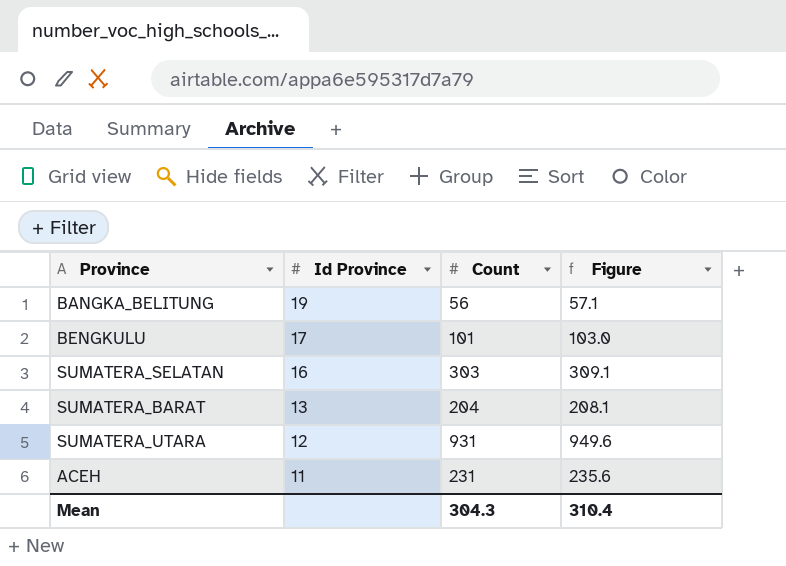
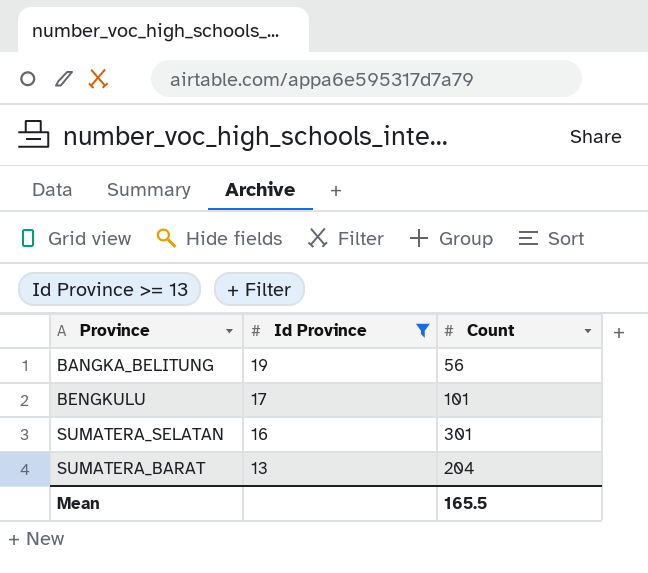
filter: none -> Id Province >= 13
column Figure | formula: [Count] * 1.02 -> none
SUMATERA_SELATAN | Count: 303 -> 301
Mean | Count: 304.3 -> 165.5

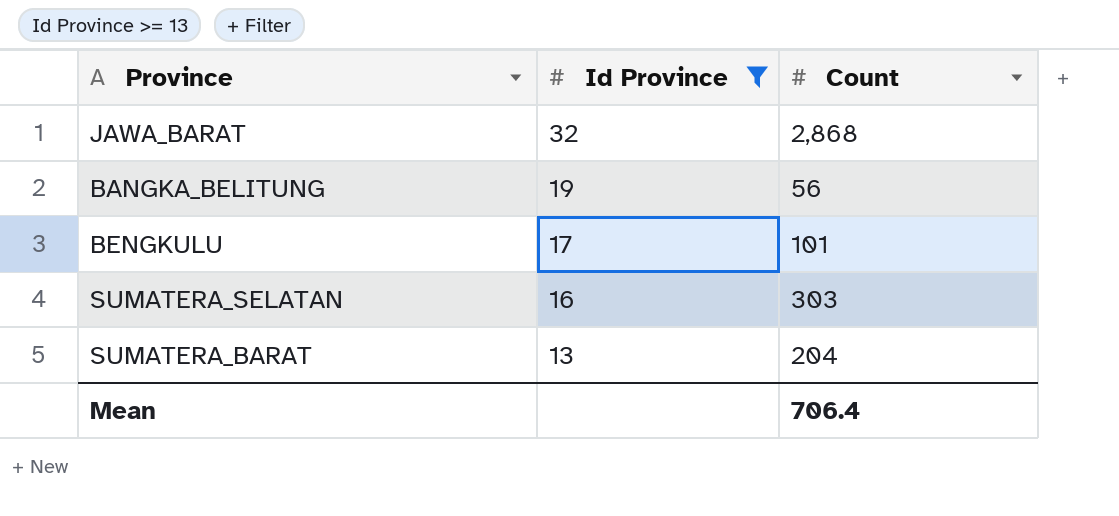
row JAWA_BARAT: none -> 32 | 2,868
SUMATERA_SELATAN | Count: 301 -> 303
Mean | Count: 165.5 -> 706.4

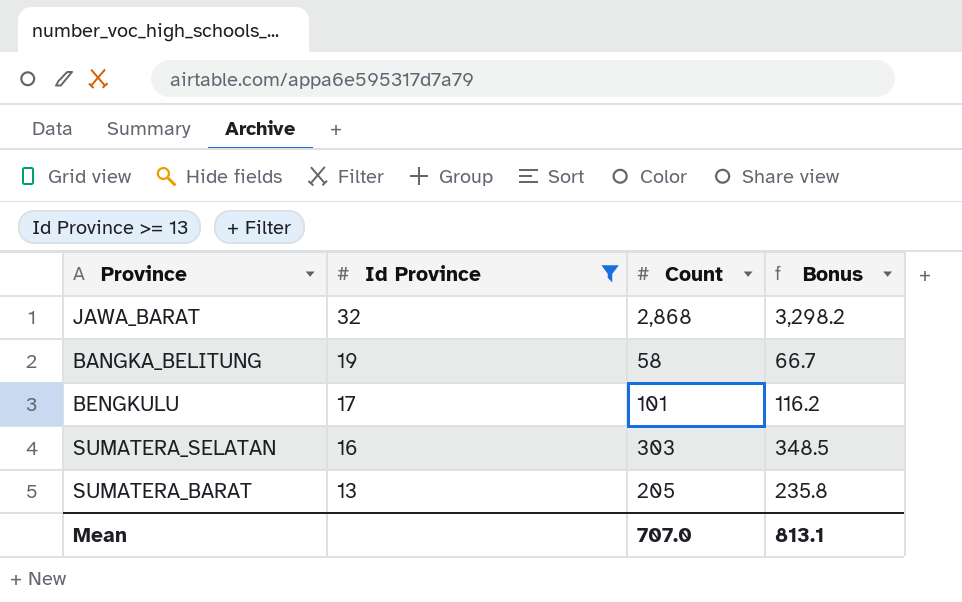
column Bonus | formula: none -> [Count] * 1.15
BANGKA_BELITUNG | Count: 56 -> 58
SUMATERA_BARAT | Count: 204 -> 205
Mean | Count: 706.4 -> 707.0

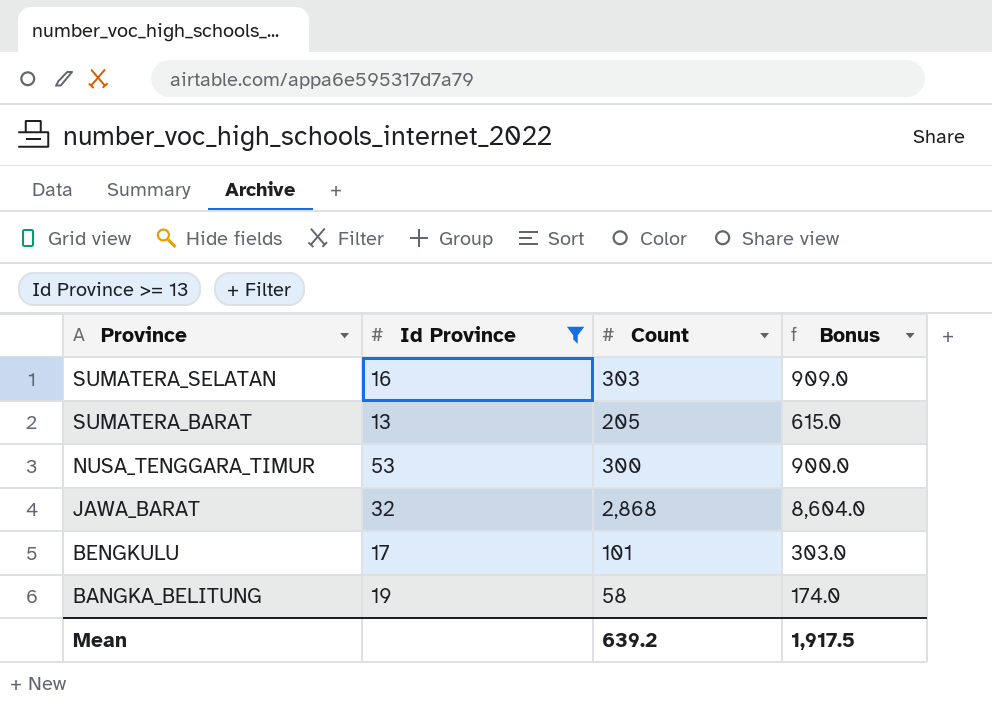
row order: Id Province descending -> Province descending
column Bonus | formula: [Count] * 1.15 -> [Count] * 3
row NUSA_TENGGARA_TIMUR: none -> 53 | 300 | 900.0
Mean | Count: 707.0 -> 639.2
Mean | Bonus: 813.1 -> 1,917.5

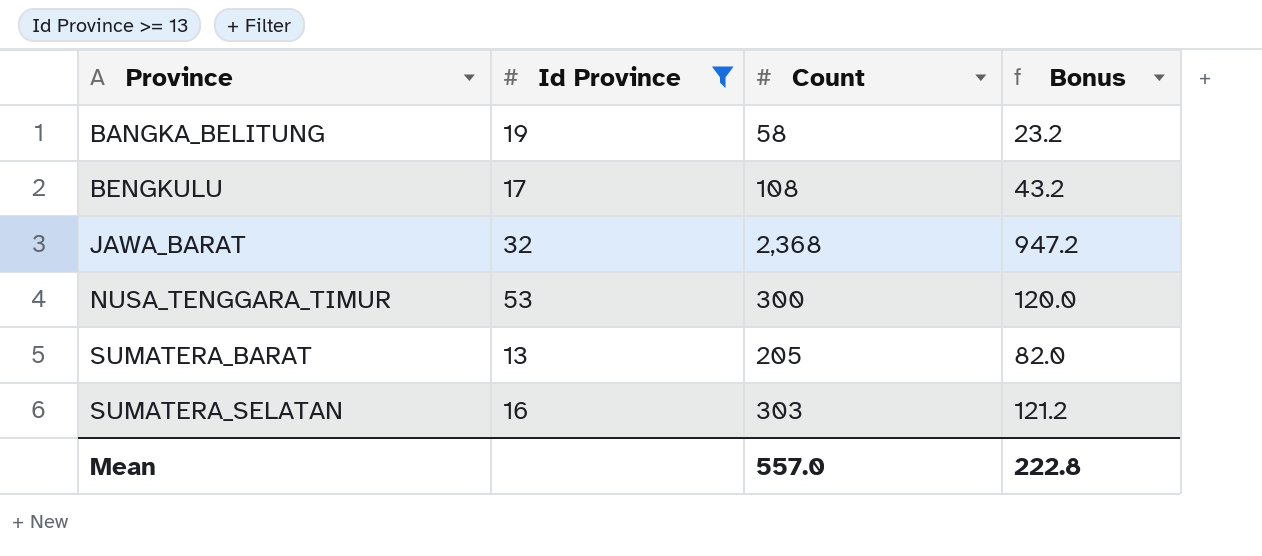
row order: Province descending -> Province ascending
column Bonus | formula: [Count] * 3 -> [Count] * 0.4
BENGKULU | Count: 101 -> 108
JAWA_BARAT | Count: 2,868 -> 2,368
Mean | Count: 639.2 -> 557.0
Mean | Bonus: 1,917.5 -> 222.8

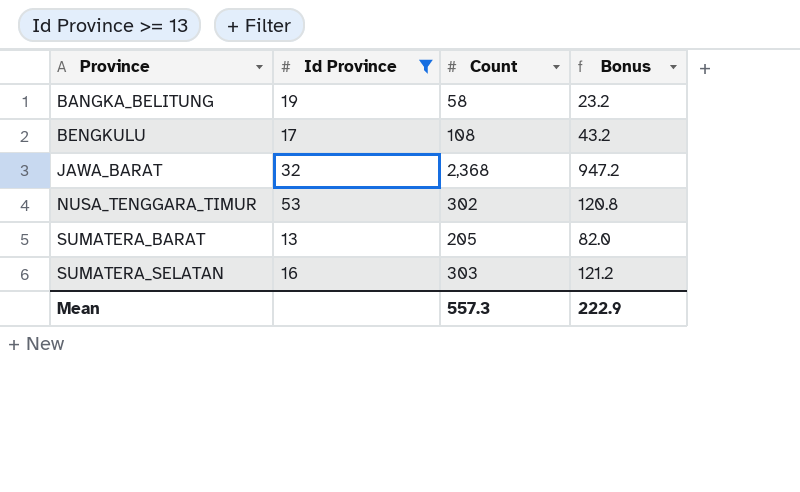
NUSA_TENGGARA_TIMUR | Count: 300 -> 302
NUSA_TENGGARA_TIMUR | Bonus: 120.0 -> 120.8
Mean | Count: 557.0 -> 557.3
Mean | Bonus: 222.8 -> 222.9

